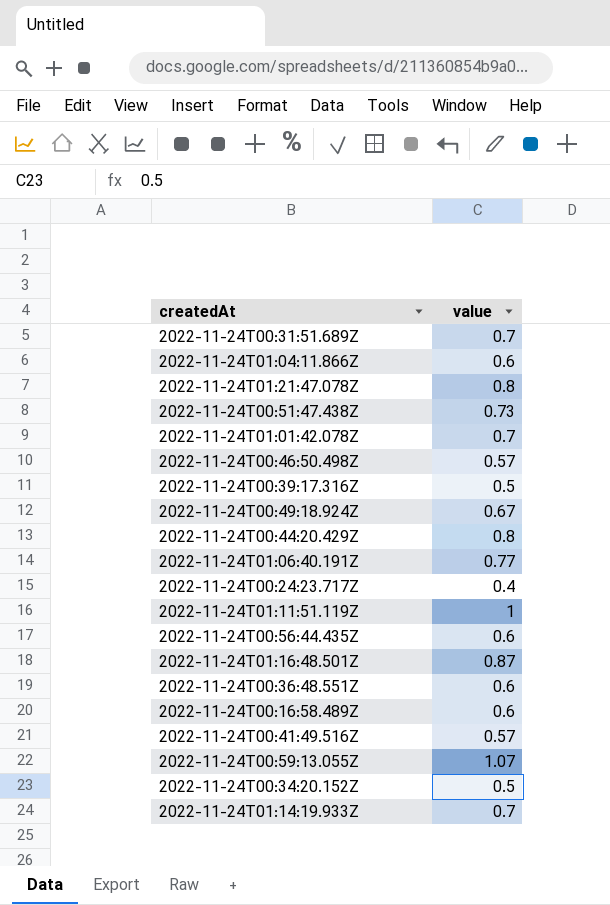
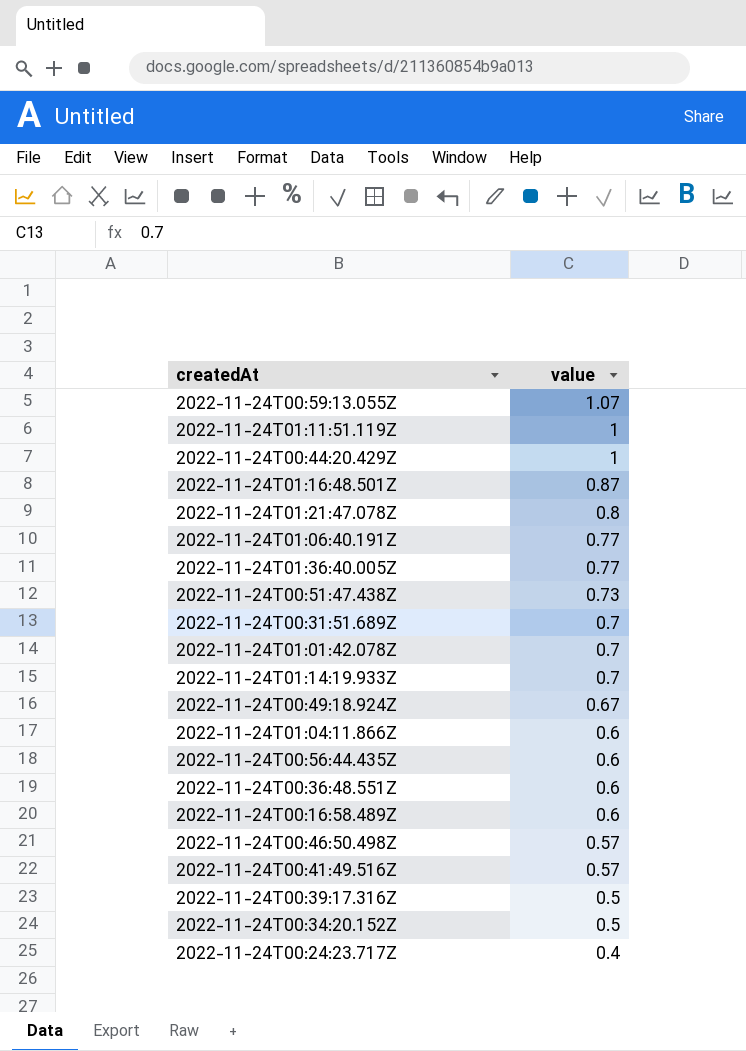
row order: none -> value descending
2022-11-24T00:44:20.429Z | value: 0.8 -> 1
row 2022-11-24T01:36:40.005Z: none -> 0.77

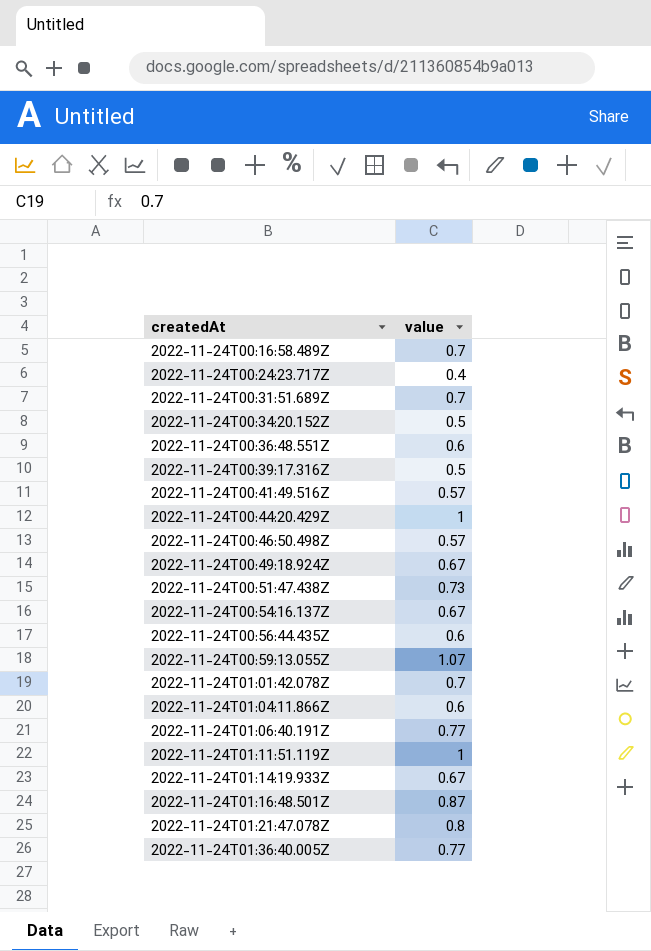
row order: value descending -> createdAt ascending
2022-11-24T00:16:58.489Z | value: 0.6 -> 0.7
row 2022-11-24T00:54:16.137Z: none -> 0.67
2022-11-24T01:14:19.933Z | value: 0.7 -> 0.67

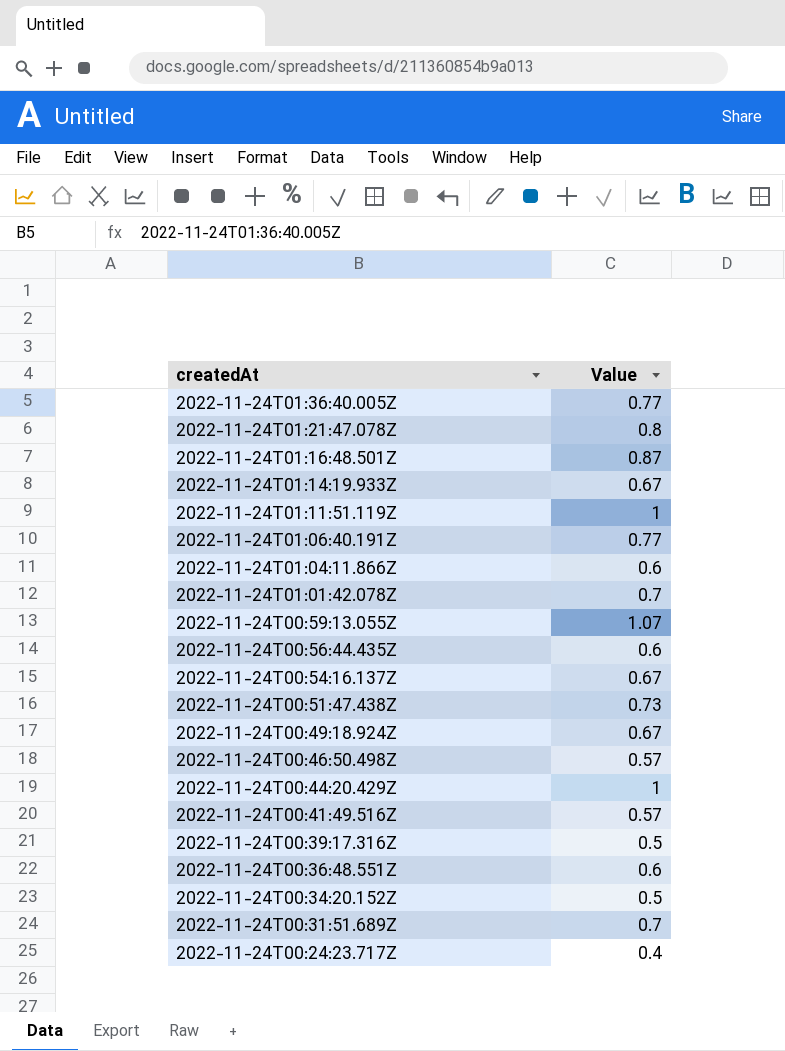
row order: createdAt ascending -> createdAt descending
column name: value -> Value
row 2022-11-24T00:16:58.489Z: 0.7 -> none

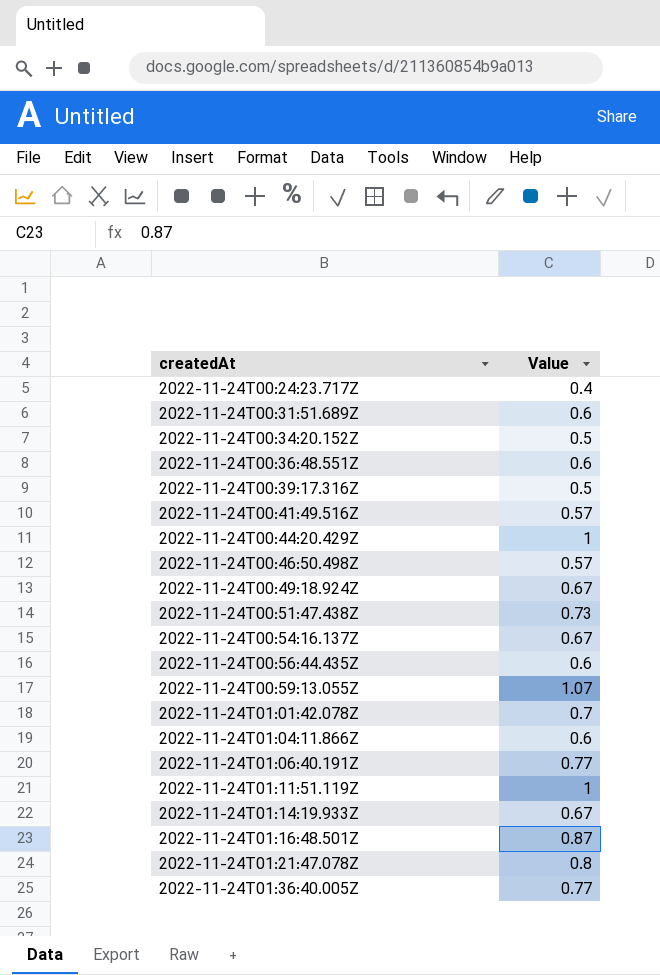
row order: createdAt descending -> createdAt ascending
2022-11-24T00:31:51.689Z | Value: 0.7 -> 0.6

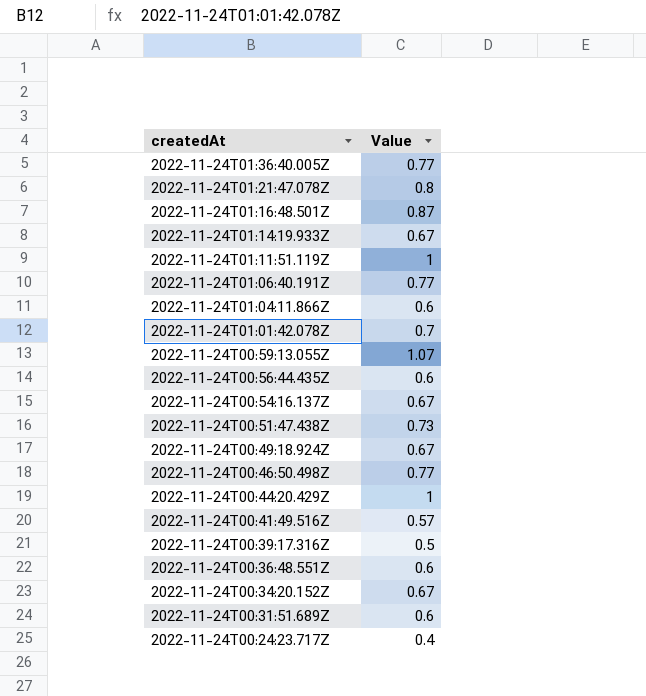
row order: createdAt ascending -> createdAt descending
2022-11-24T00:46:50.498Z | Value: 0.57 -> 0.77
2022-11-24T00:34:20.152Z | Value: 0.5 -> 0.67

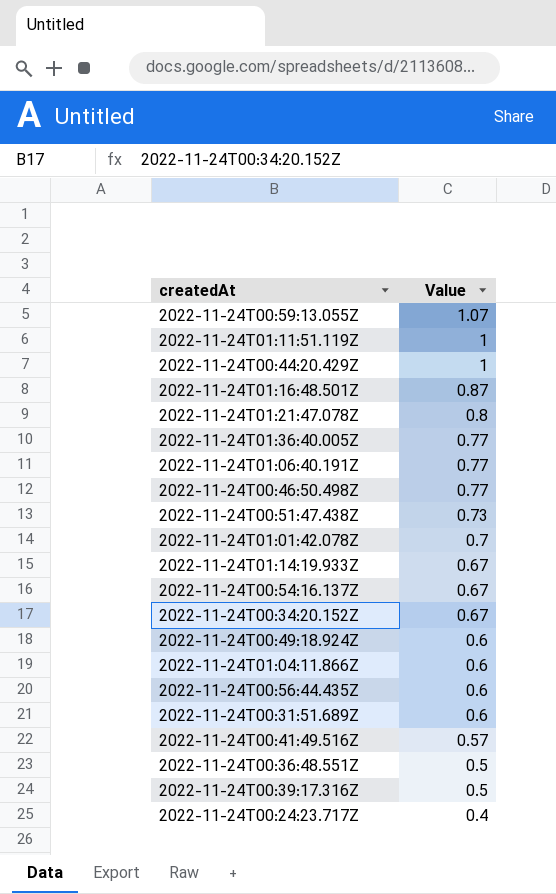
row order: createdAt descending -> Value descending
2022-11-24T00:49:18.924Z | Value: 0.67 -> 0.6
2022-11-24T00:36:48.551Z | Value: 0.6 -> 0.5

